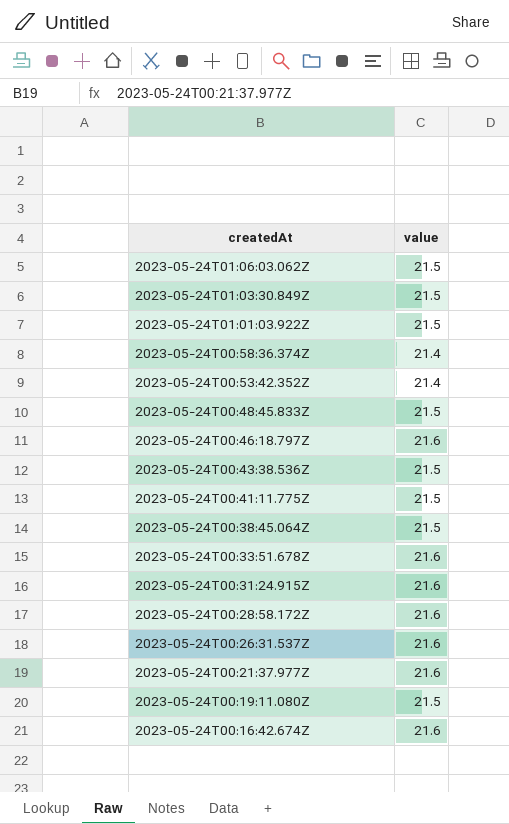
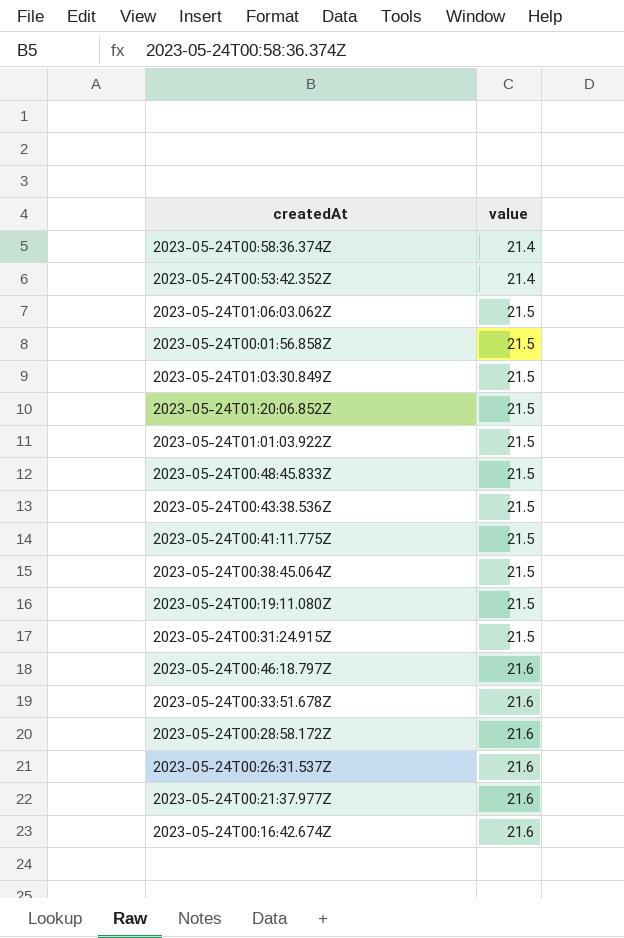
row order: createdAt descending -> value ascending
row 2023-05-24T00:01:56.858Z: none -> 21.5
row 2023-05-24T01:20:06.852Z: none -> 21.5
2023-05-24T00:31:24.915Z | value: 21.6 -> 21.5

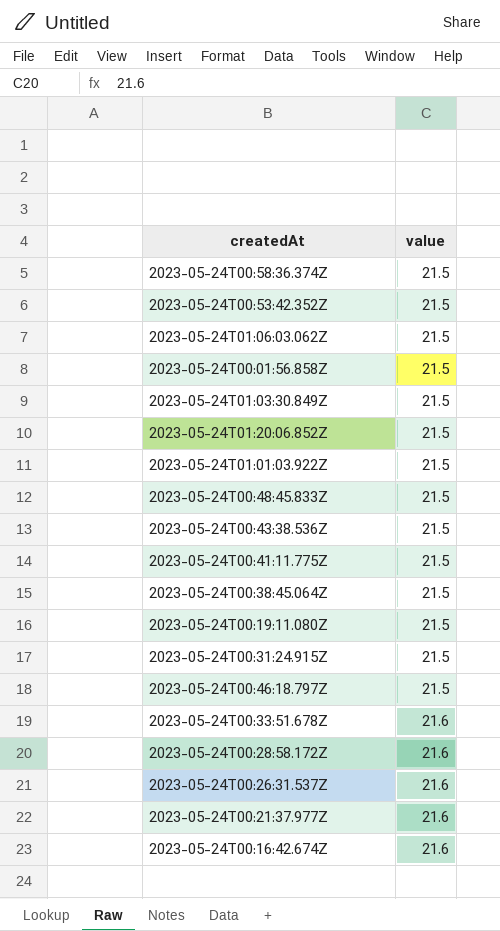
2023-05-24T00:58:36.374Z | value: 21.4 -> 21.5
2023-05-24T00:53:42.352Z | value: 21.4 -> 21.5
2023-05-24T00:46:18.797Z | value: 21.6 -> 21.5

